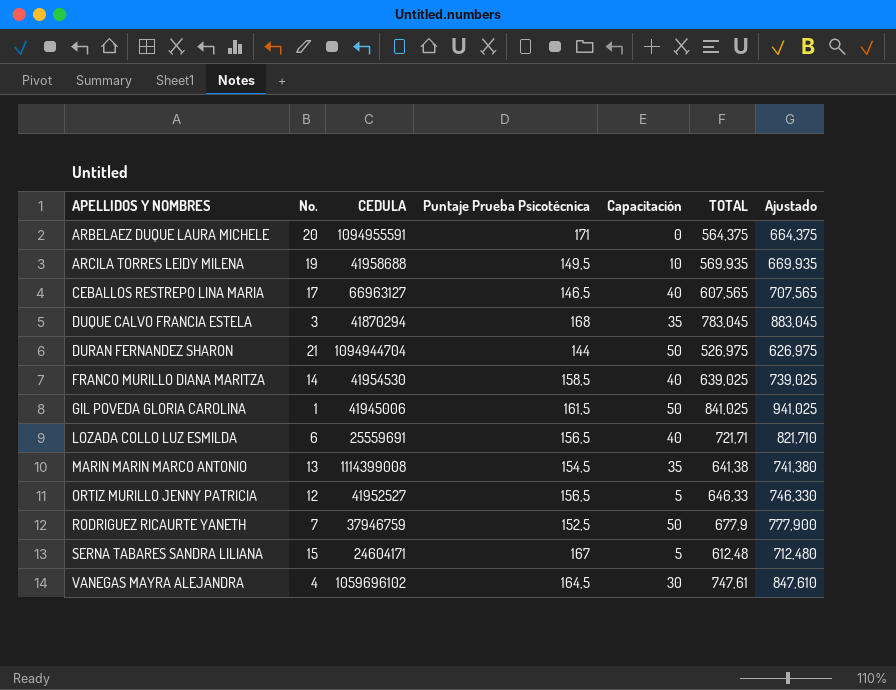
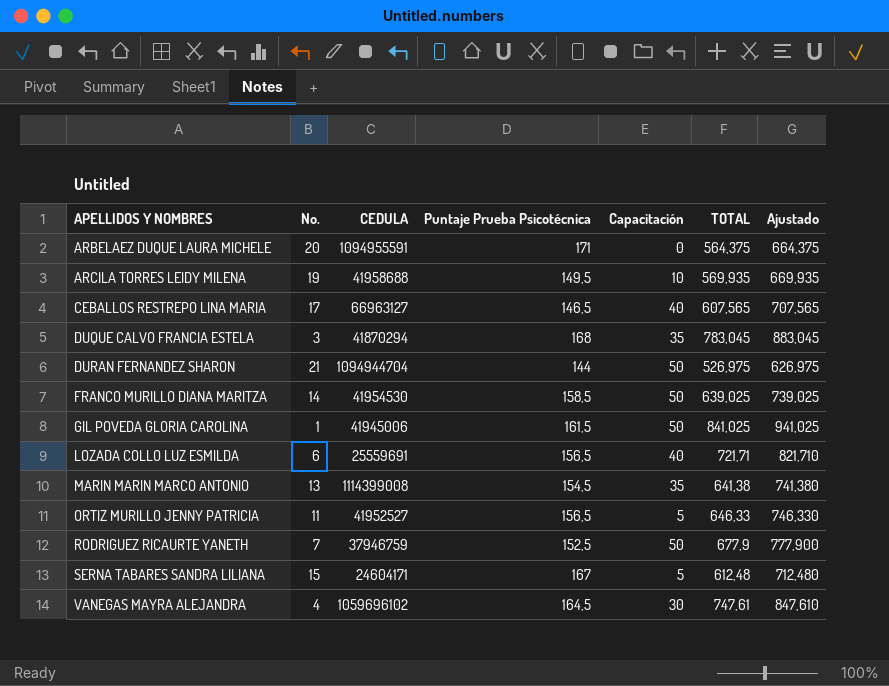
FRANCO MURILLO DIANA MARITZA | Capacitación: 40 -> 50
ORTIZ MURILLO JENNY PATRICIA | No.: 12 -> 11

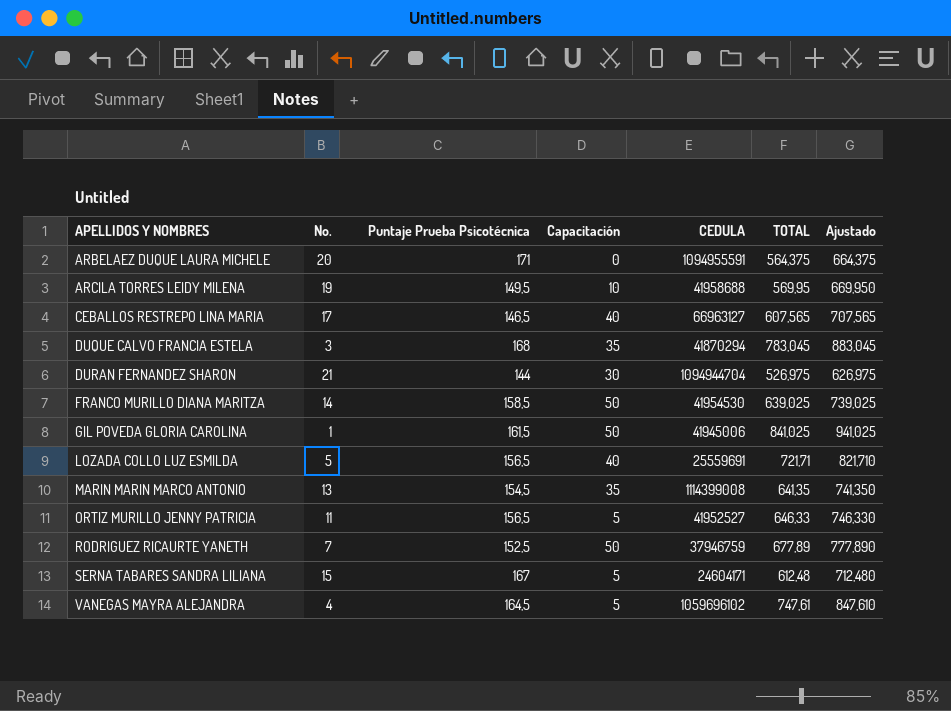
column CEDULA | position: 3 -> 5
ARCILA TORRES LEIDY MILENA | TOTAL: 569,935 -> 569,95
ARCILA TORRES LEIDY MILENA | Ajustado: 669,935 -> 669,950
DURAN FERNANDEZ SHARON | Capacitación: 50 -> 30
LOZADA COLLO LUZ ESMILDA | No.: 6 -> 5
MARIN MARIN MARCO ANTONIO | TOTAL: 641,38 -> 641,35
MARIN MARIN MARCO ANTONIO | Ajustado: 741,380 -> 741,350
RODRIGUEZ RICAURTE YANETH | TOTAL: 677,9 -> 677,89
RODRIGUEZ RICAURTE YANETH | Ajustado: 777,900 -> 777,890
VANEGAS MAYRA ALEJANDRA | Capacitación: 30 -> 5

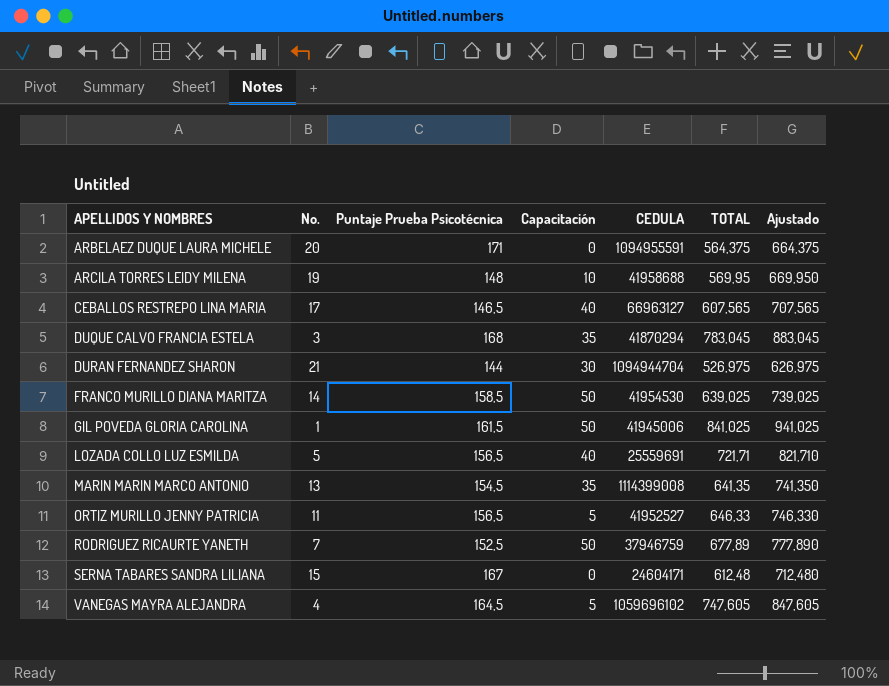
ARCILA TORRES LEIDY MILENA | Puntaje Prueba Psicotécnica: 149,5 -> 148
SERNA TABARES SANDRA LILIANA | Capacitación: 5 -> 0
VANEGAS MAYRA ALEJANDRA | TOTAL: 747,61 -> 747,605
VANEGAS MAYRA ALEJANDRA | Ajustado: 847,610 -> 847,605

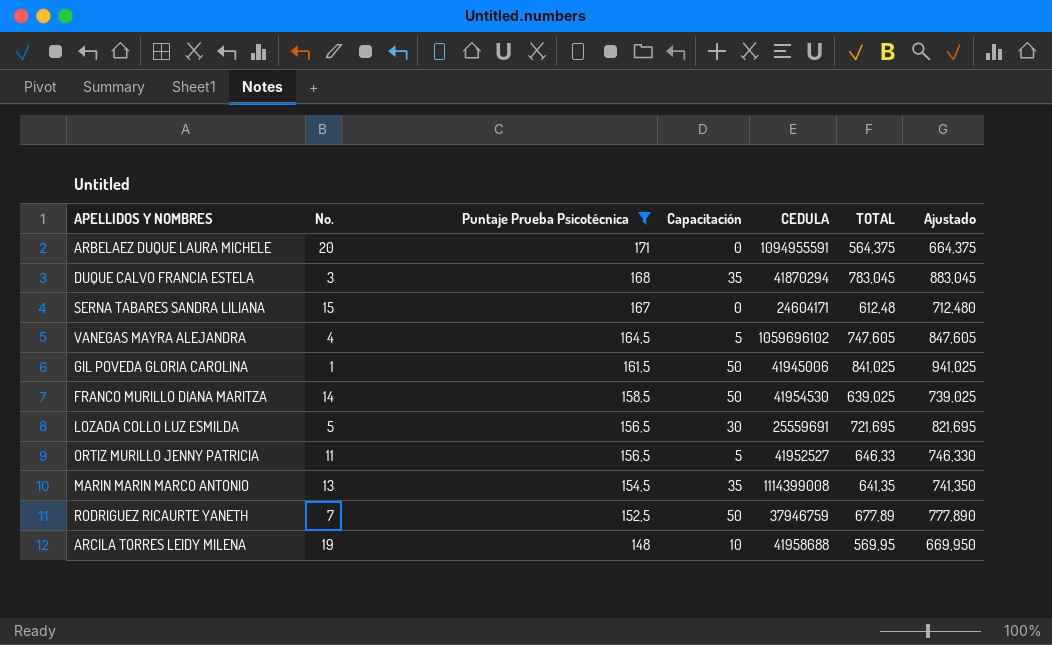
filter: none -> Puntaje Prueba Psicotécnica >= 148
row order: APELLIDOS Y NOMBRES ascending -> Puntaje Prueba Psicotécnica descending
LOZADA COLLO LUZ ESMILDA | Capacitación: 40 -> 30
LOZADA COLLO LUZ ESMILDA | TOTAL: 721,71 -> 721,695
LOZADA COLLO LUZ ESMILDA | Ajustado: 821,710 -> 821,695

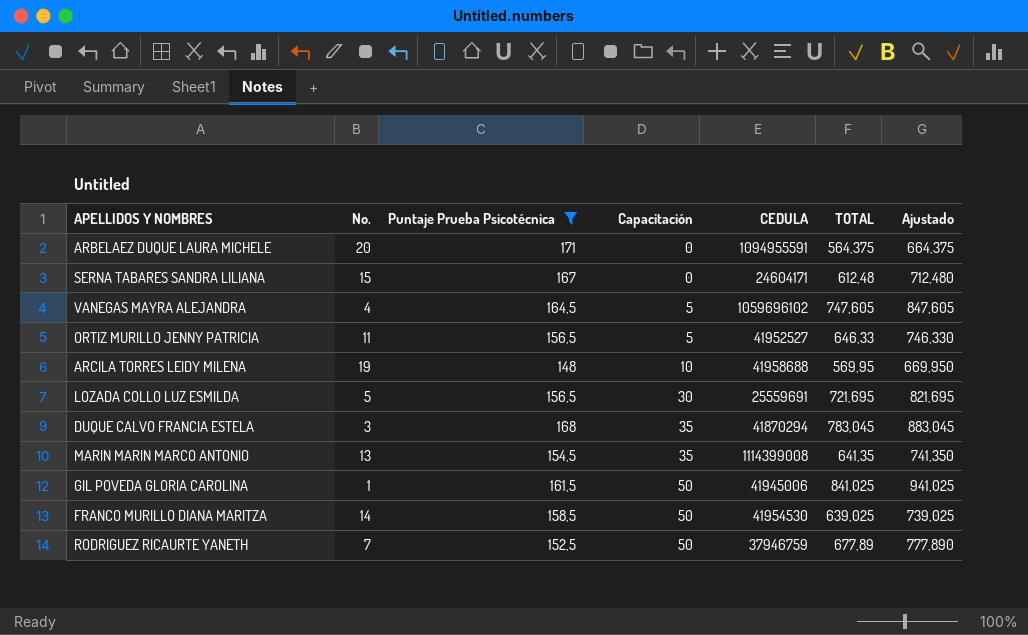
row order: Puntaje Prueba Psicotécnica descending -> Capacitación ascending

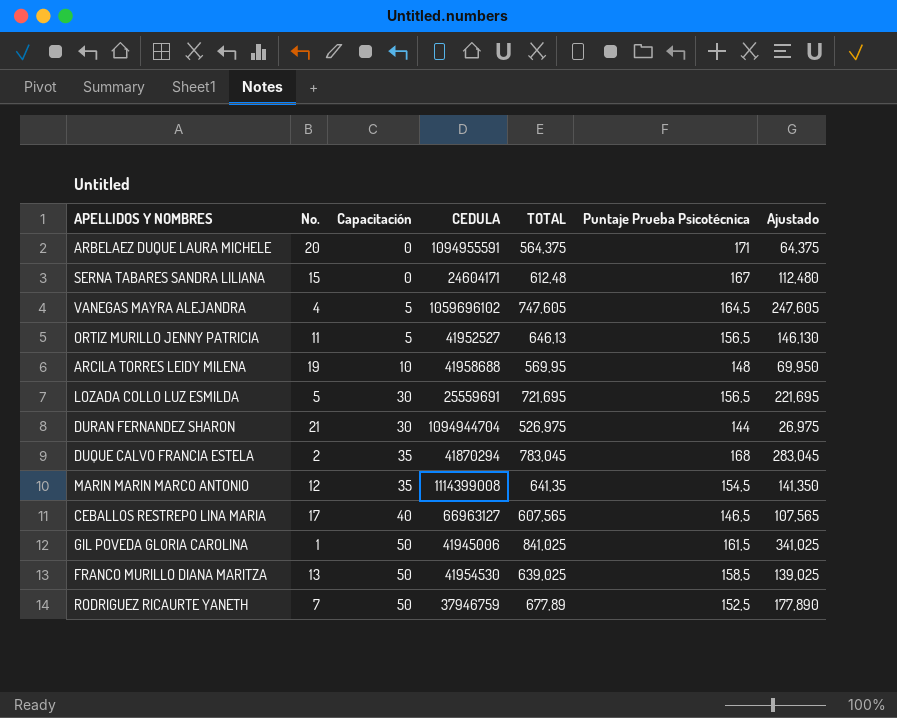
filter: Puntaje Prueba Psicotécnica >= 148 -> none
column Puntaje Prueba Psicotécnica | position: 3 -> 6
column Ajustado | formula: [TOTAL] + 100 -> [TOTAL] - 500
ORTIZ MURILLO JENNY PATRICIA | TOTAL: 646,33 -> 646,13
DUQUE CALVO FRANCIA ESTELA | No.: 3 -> 2
MARIN MARIN MARCO ANTONIO | No.: 13 -> 12
FRANCO MURILLO DIANA MARITZA | No.: 14 -> 13

